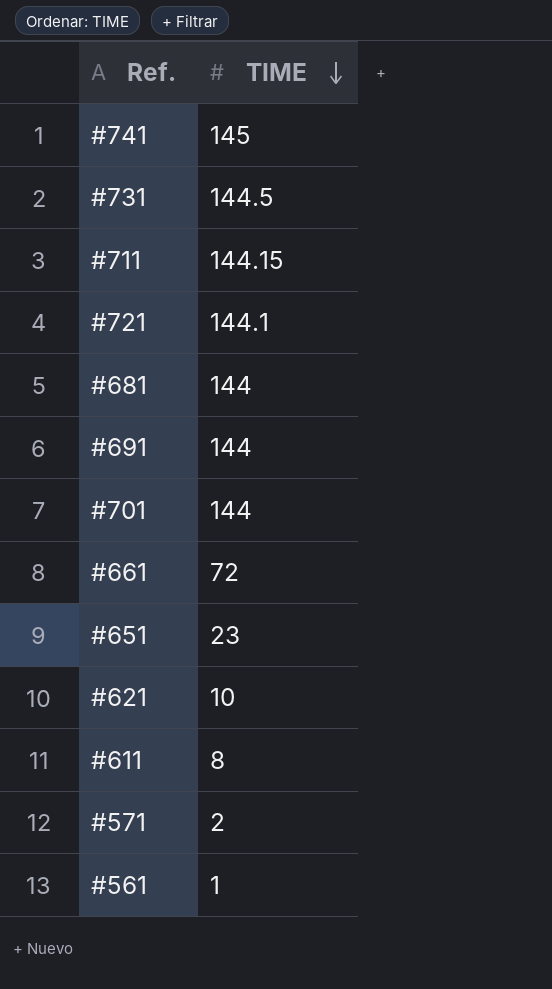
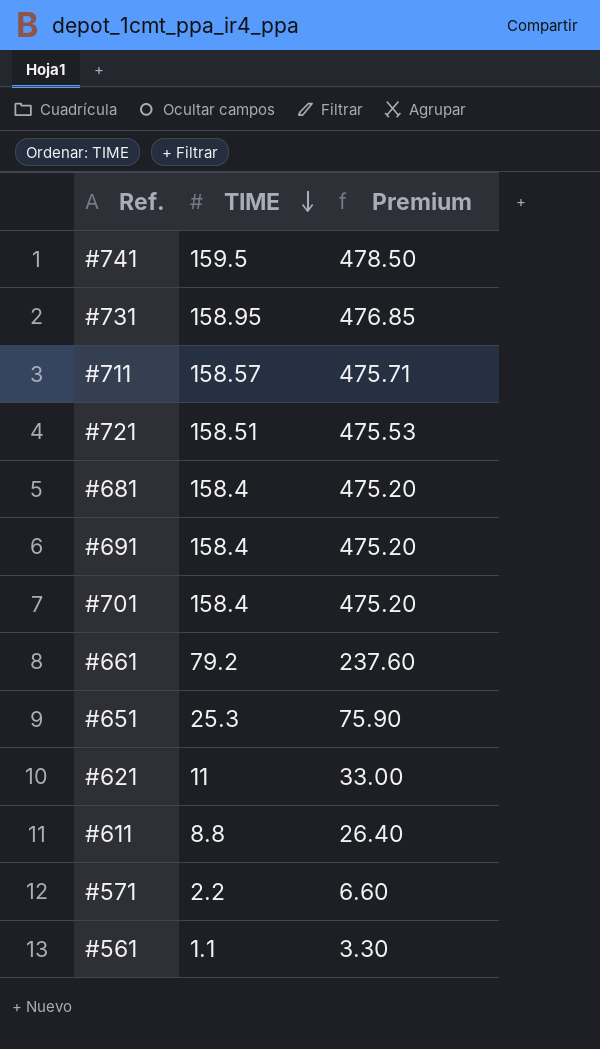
column Premium | formula: none -> [TIME] * 3
#741 | TIME: 145 -> 159.5
#731 | TIME: 144.5 -> 158.95
#711 | TIME: 144.15 -> 158.57
#721 | TIME: 144.1 -> 158.51
#681 | TIME: 144 -> 158.4
#691 | TIME: 144 -> 158.4
#701 | TIME: 144 -> 158.4
#661 | TIME: 72 -> 79.2
#651 | TIME: 23 -> 25.3
#621 | TIME: 10 -> 11
#611 | TIME: 8 -> 8.8
#571 | TIME: 2 -> 2.2
#561 | TIME: 1 -> 1.1

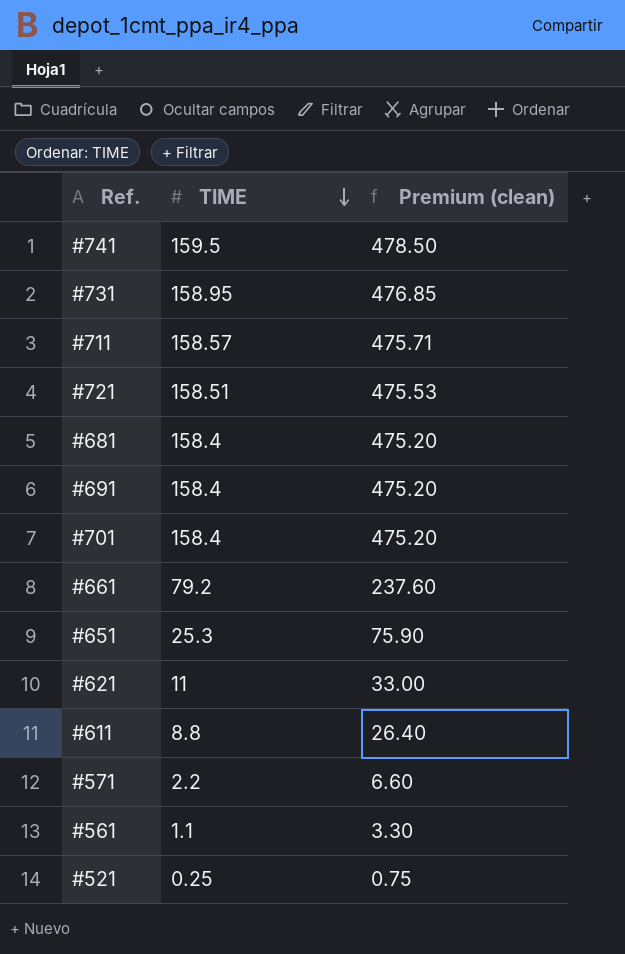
column name: Premium -> Premium (clean)
row #521: none -> 0.25 | 0.75

